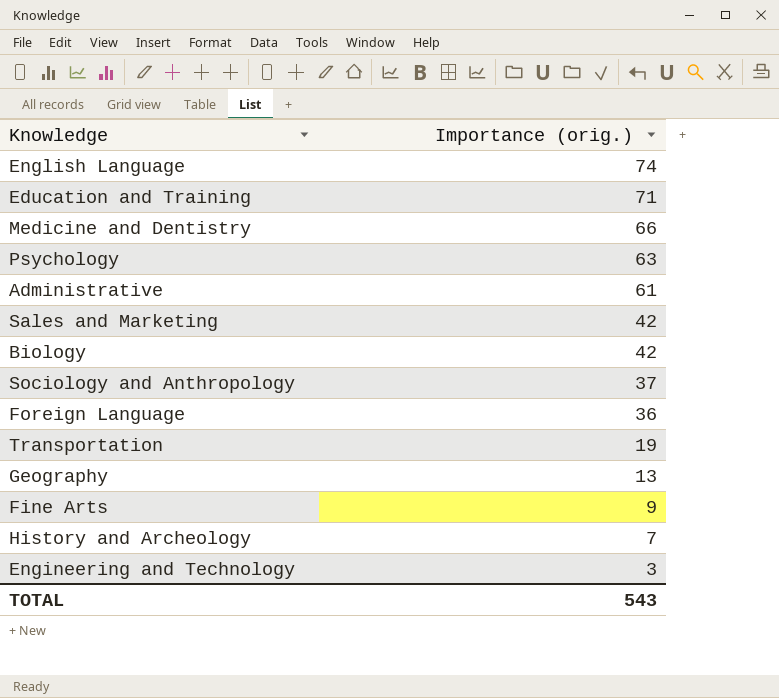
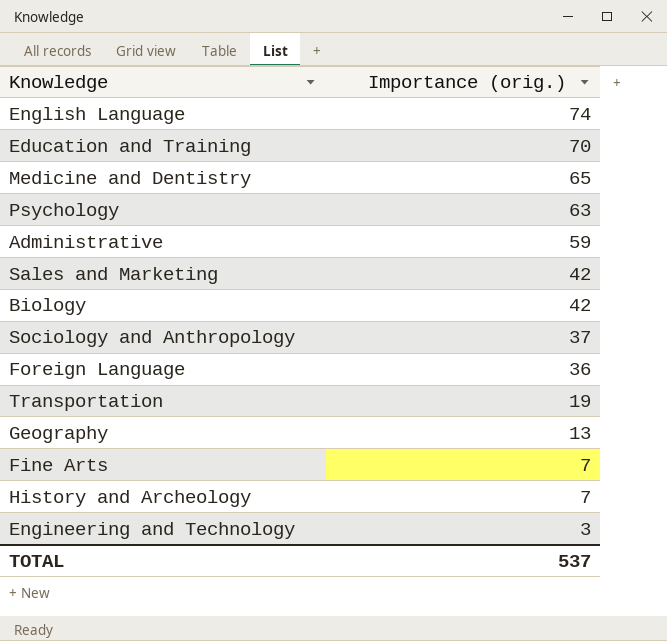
Education and Training | Importance (orig.): 71 -> 70
Medicine and Dentistry | Importance (orig.): 66 -> 65
Administrative | Importance (orig.): 61 -> 59
Fine Arts | Importance (orig.): 9 -> 7
TOTAL | Importance (orig.): 543 -> 537

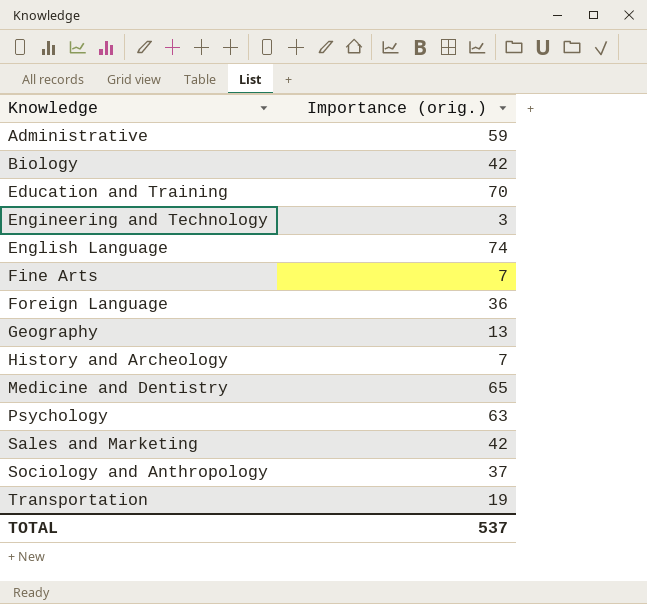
row order: Importance (orig.) descending -> Knowledge ascending

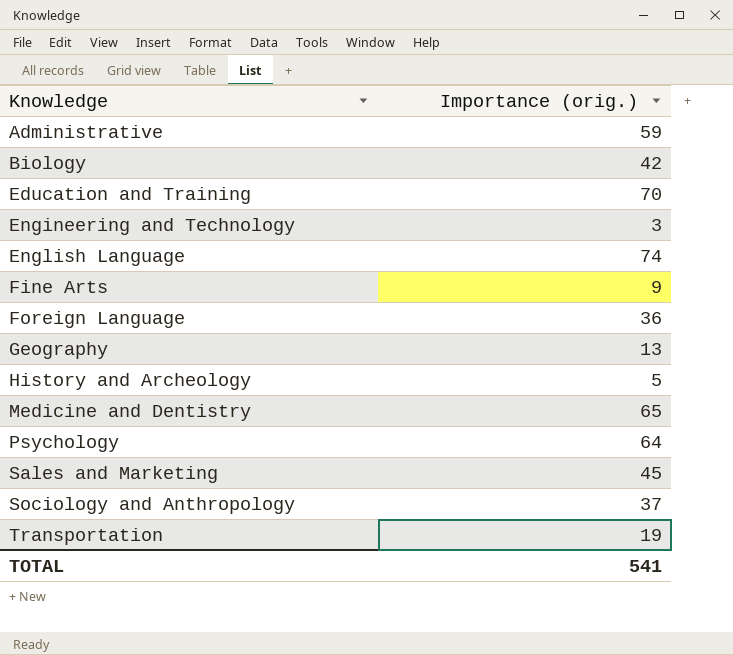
Fine Arts | Importance (orig.): 7 -> 9
History and Archeology | Importance (orig.): 7 -> 5
Psychology | Importance (orig.): 63 -> 64
Sales and Marketing | Importance (orig.): 42 -> 45
TOTAL | Importance (orig.): 537 -> 541

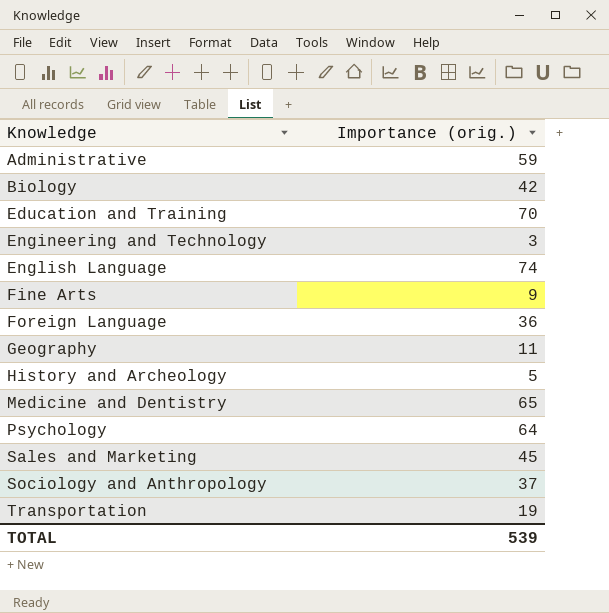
Geography | Importance (orig.): 13 -> 11
TOTAL | Importance (orig.): 541 -> 539

